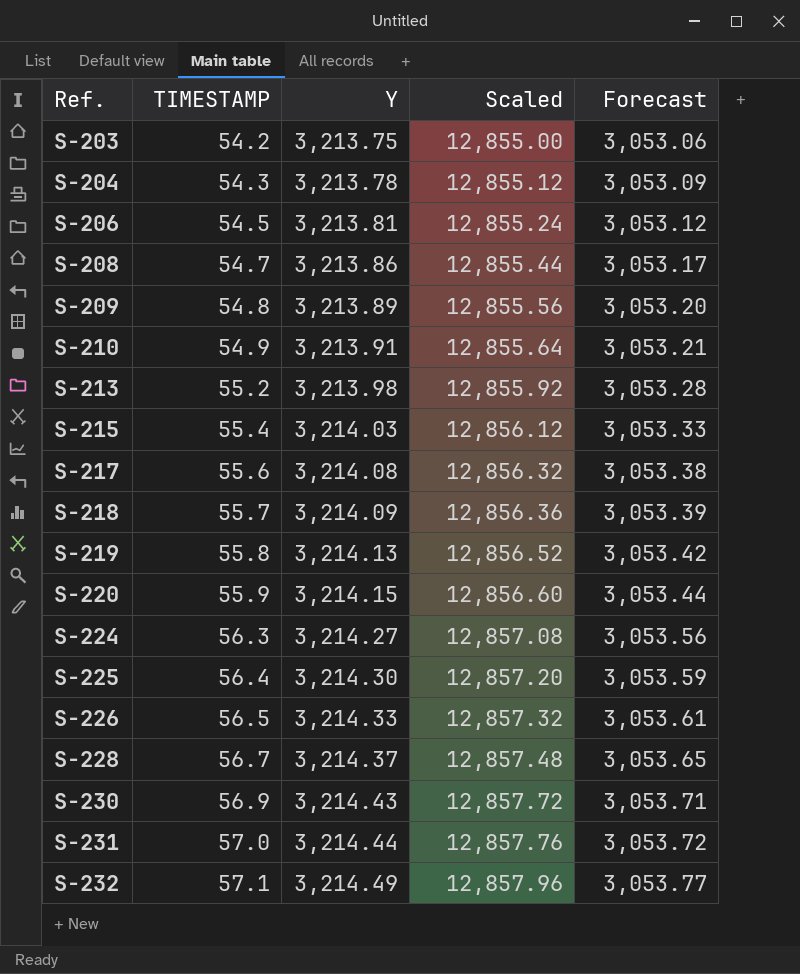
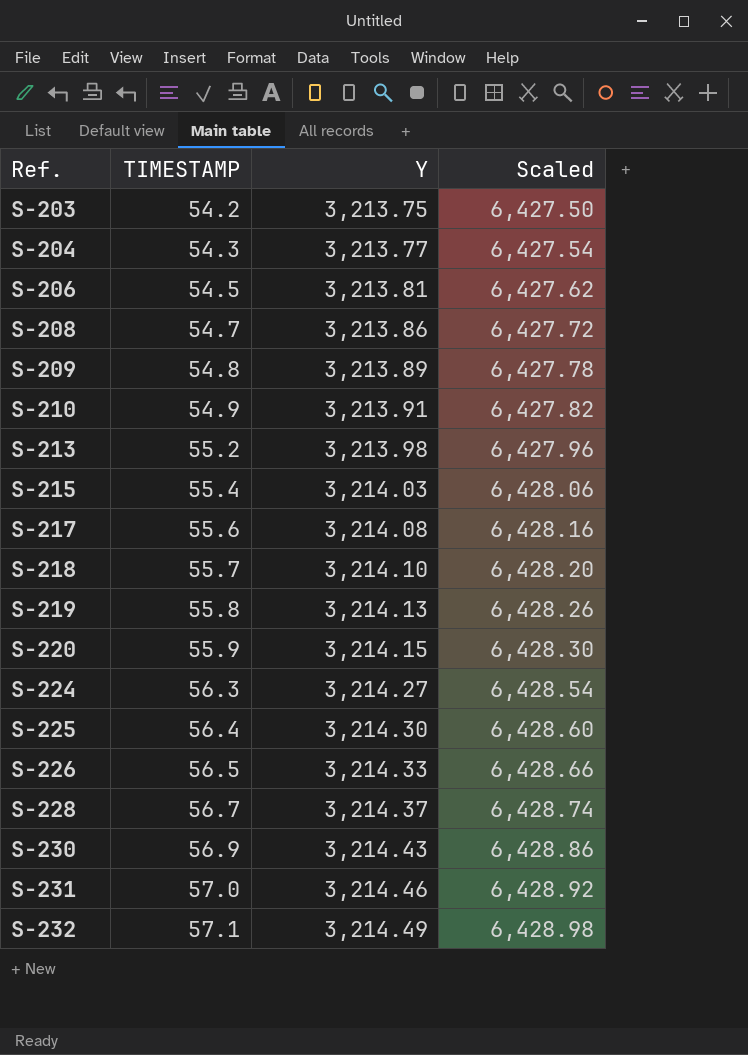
column Forecast | formula: [Y] * 0.95 -> none
column Scaled | formula: [Y] * 4 -> [Y] * 2
S-204 | Y: 3,213.78 -> 3,213.77
S-218 | Y: 3,214.09 -> 3,214.10
S-231 | Y: 3,214.44 -> 3,214.46

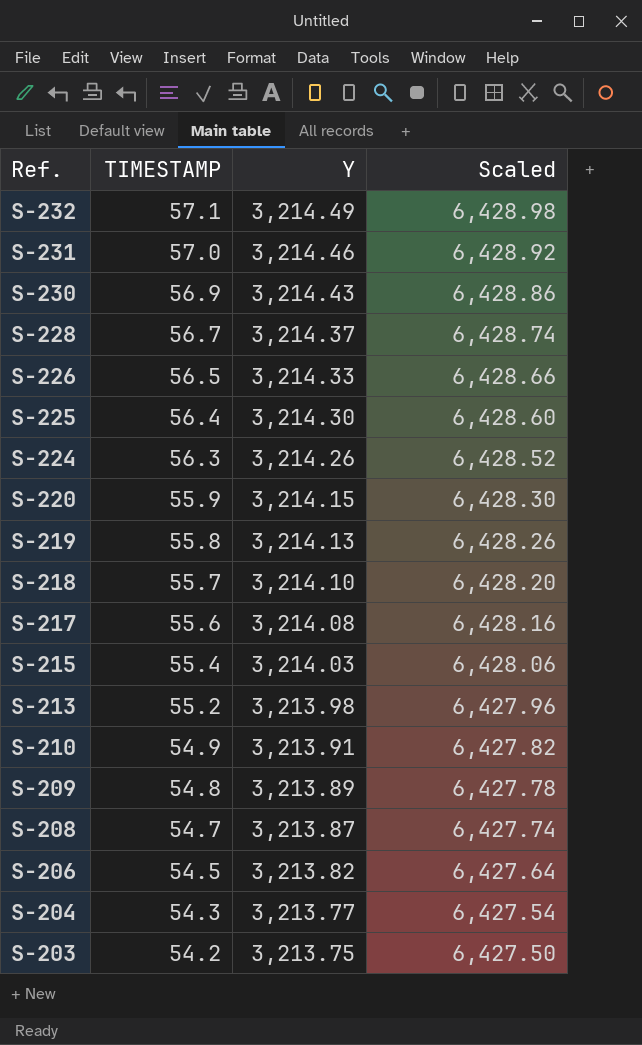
row order: Ref. ascending -> Ref. descending
S-224 | Y: 3,214.27 -> 3,214.26
S-224 | Scaled: 6,428.54 -> 6,428.52
S-208 | Y: 3,213.86 -> 3,213.87
S-208 | Scaled: 6,427.72 -> 6,427.74
S-206 | Y: 3,213.81 -> 3,213.82
S-206 | Scaled: 6,427.62 -> 6,427.64

